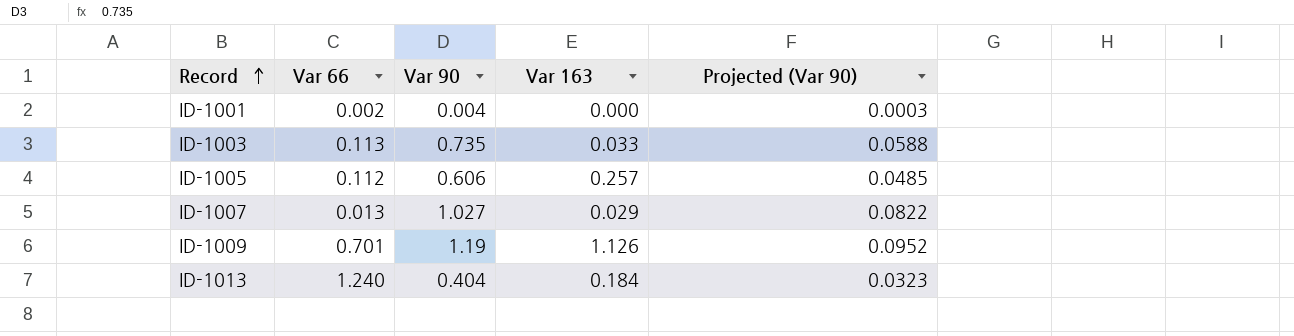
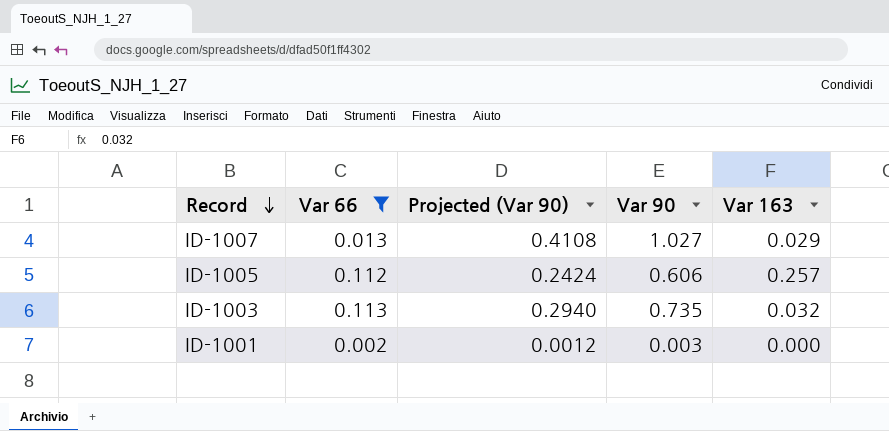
filter: none -> Var 66 <= 0.113
row order: Record ascending -> Record descending
column Projected (Var 90) | formula: [Var 90] * 0.08 -> [Var 90] * 0.4
column Projected (Var 90) | position: 5 -> 3
ID-1003 | Var 163: 0.033 -> 0.032
ID-1001 | Var 90: 0.004 -> 0.003

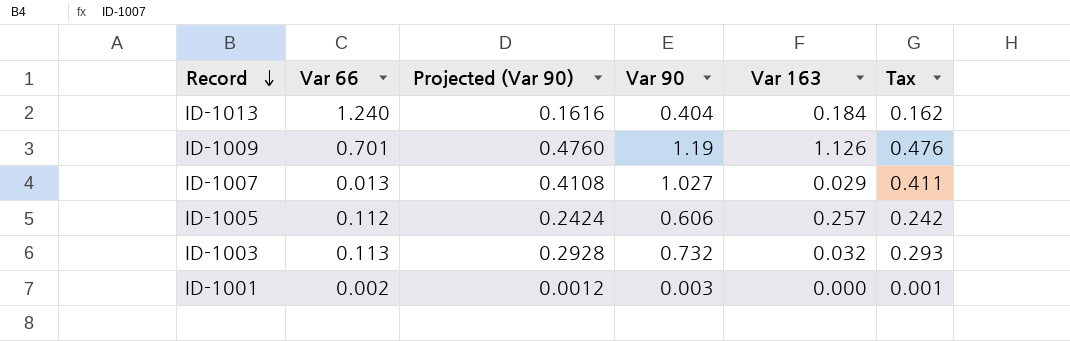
filter: Var 66 <= 0.113 -> none
column Tax | formula: none -> [Var 90] * 0.4
ID-1003 | Projected (Var 90): 0.2940 -> 0.2928
ID-1003 | Var 90: 0.735 -> 0.732

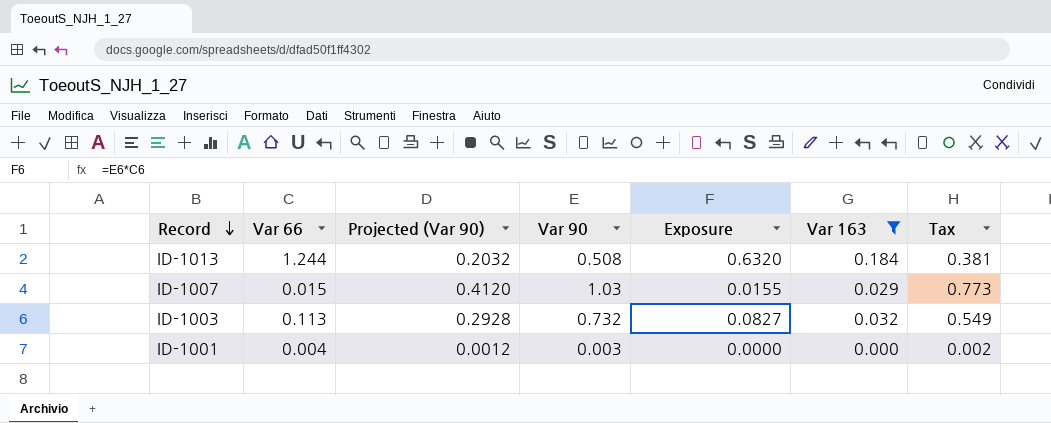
filter: none -> Var 163 <= 0.184
column Exposure | formula: none -> [Var 66] * [Var 90]
column Tax | formula: [Var 90] * 0.4 -> [Var 90] * 0.75
ID-1013 | Var 66: 1.240 -> 1.244
ID-1013 | Projected (Var 90): 0.1616 -> 0.2032
ID-1013 | Var 90: 0.404 -> 0.508
ID-1007 | Var 66: 0.013 -> 0.015
ID-1007 | Projected (Var 90): 0.4108 -> 0.4120
ID-1007 | Var 90: 1.027 -> 1.03
ID-1001 | Var 66: 0.002 -> 0.004

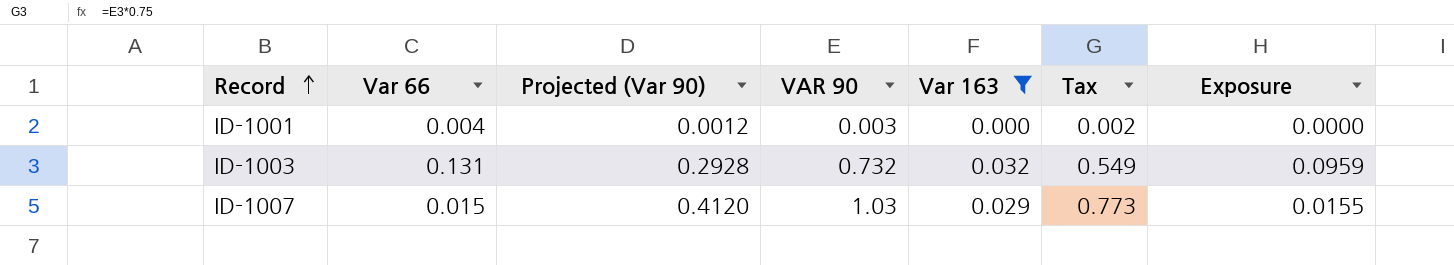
row order: Record descending -> Record ascending
column name: Var 90 -> VAR 90
column Exposure | position: 5 -> 7
row ID-1013: 1.244 | 0.2032 | 0.508 | 0.6320 | 0.184 | 0.381 -> none
ID-1003 | Var 66: 0.113 -> 0.131
ID-1003 | Exposure: 0.0827 -> 0.0959

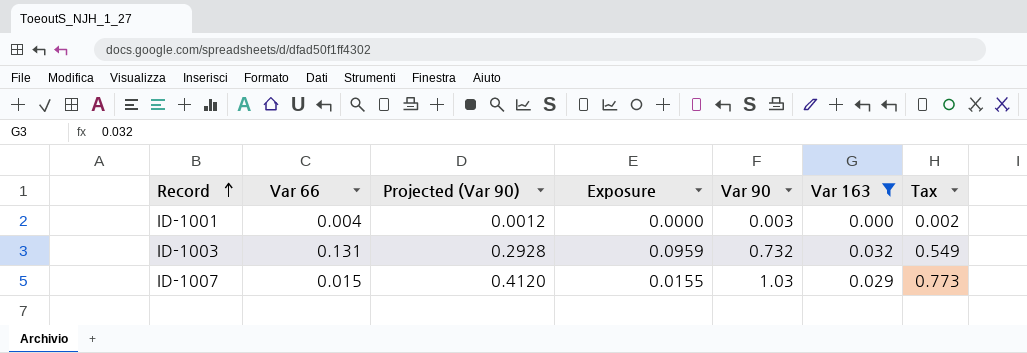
column Exposure | position: 7 -> 4
column name: VAR 90 -> Var 90

